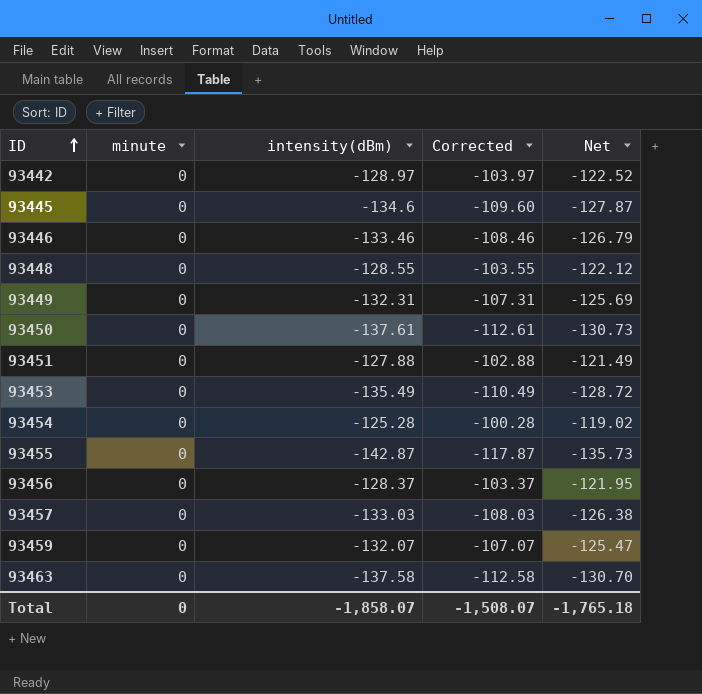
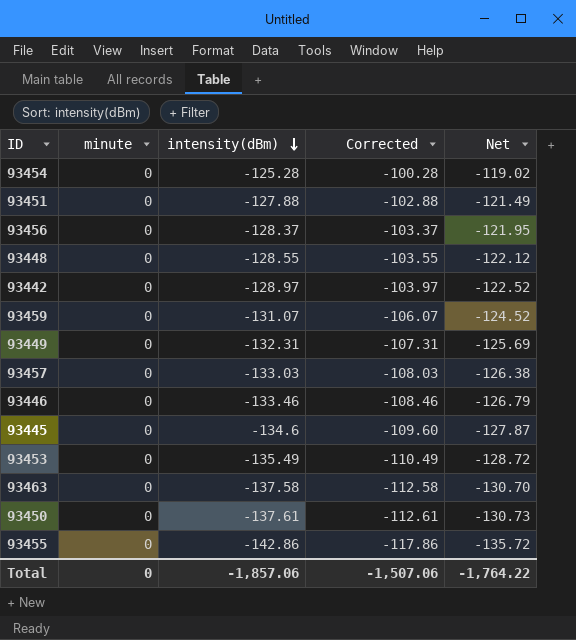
row order: ID ascending -> intensity(dBm) descending
93459 | intensity(dBm): -132.07 -> -131.07
93459 | Corrected: -107.07 -> -106.07
93459 | Net: -125.47 -> -124.52
93455 | intensity(dBm): -142.87 -> -142.86
93455 | Corrected: -117.87 -> -117.86
93455 | Net: -135.73 -> -135.72
Total | intensity(dBm): -1,858.07 -> -1,857.06
Total | Corrected: -1,508.07 -> -1,507.06
Total | Net: -1,765.18 -> -1,764.22

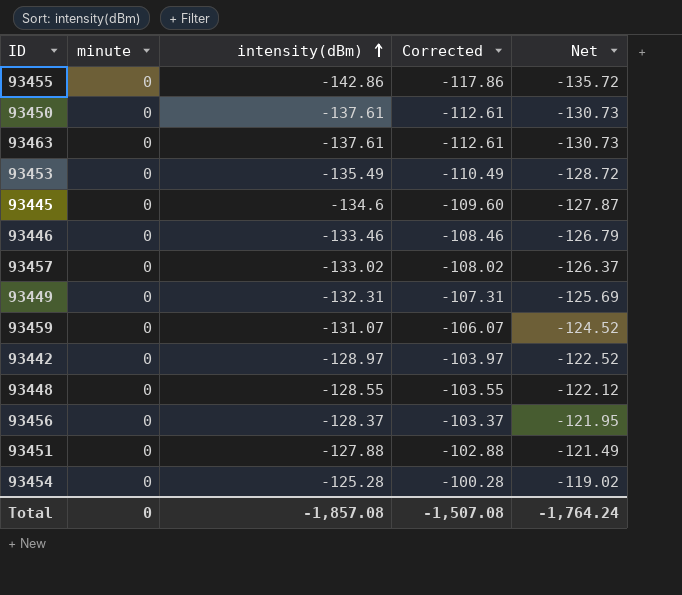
row order: intensity(dBm) descending -> intensity(dBm) ascending
93463 | intensity(dBm): -137.58 -> -137.61
93463 | Corrected: -112.58 -> -112.61
93463 | Net: -130.70 -> -130.73
93457 | intensity(dBm): -133.03 -> -133.02
93457 | Corrected: -108.03 -> -108.02
93457 | Net: -126.38 -> -126.37
Total | intensity(dBm): -1,857.06 -> -1,857.08
Total | Corrected: -1,507.06 -> -1,507.08
Total | Net: -1,764.22 -> -1,764.24

